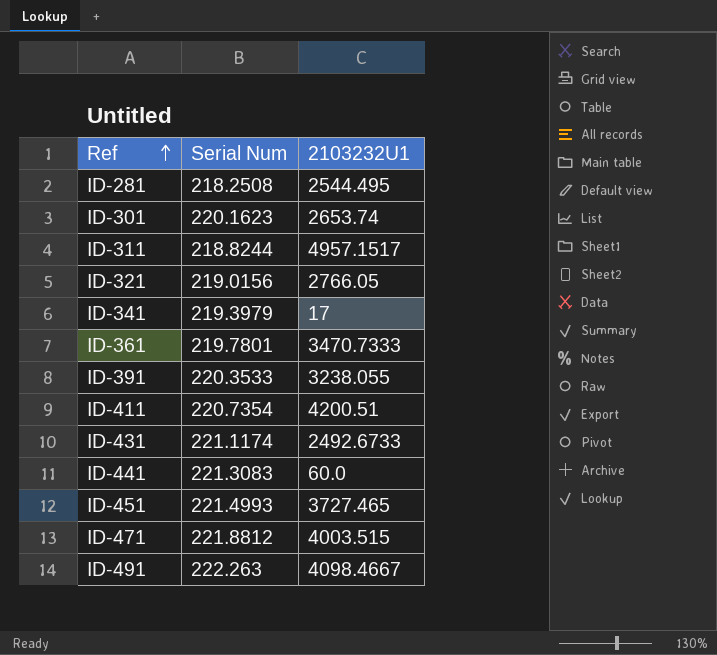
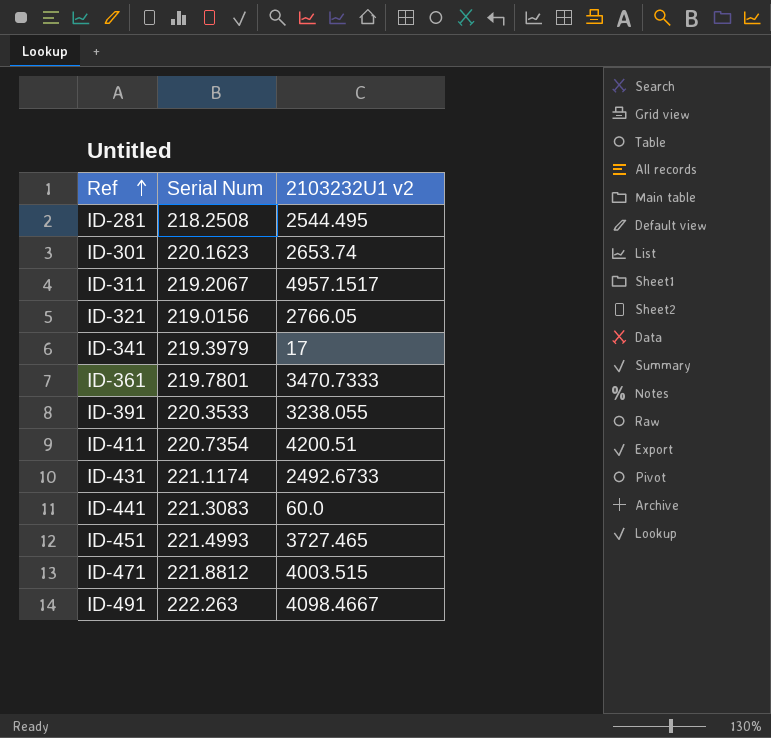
column name: 2103232U1 -> 2103232U1 v2
ID-311 | Serial Num: 218.8244 -> 219.2067

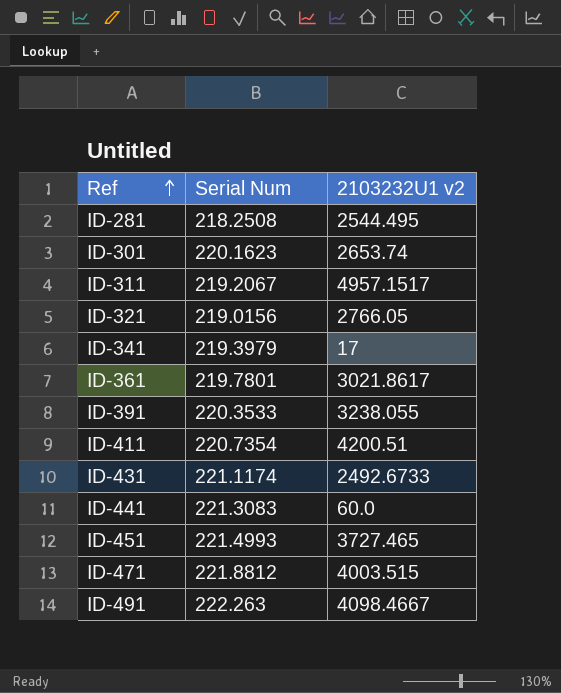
ID-361 | 2103232U1 v2: 3470.7333 -> 3021.8617

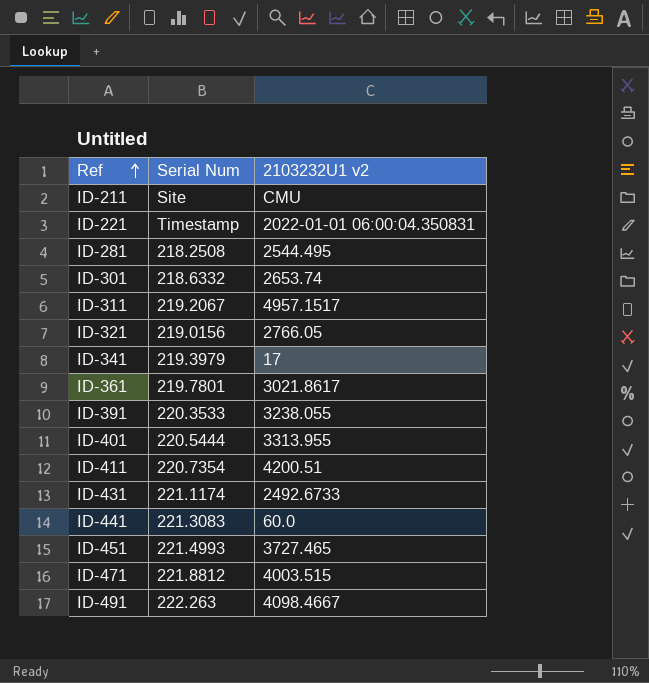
row ID-211: none -> Site | CMU
row ID-221: none -> Timestamp | 2022-01-01 06:00:04.350831
ID-301 | Serial Num: 220.1623 -> 218.6332
row ID-401: none -> 220.5444 | 3313.955

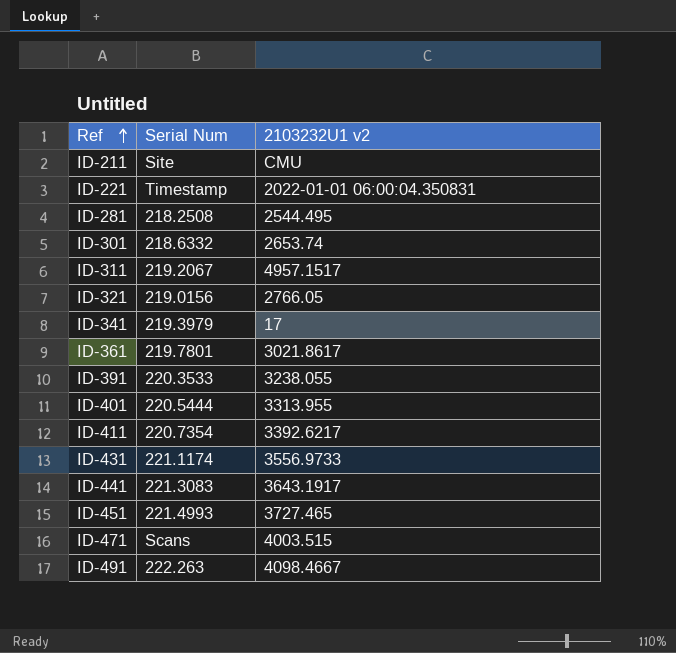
ID-411 | 2103232U1 v2: 4200.51 -> 3392.6217
ID-431 | 2103232U1 v2: 2492.6733 -> 3556.9733
ID-441 | 2103232U1 v2: 60.0 -> 3643.1917
ID-471 | Serial Num: 221.8812 -> Scans

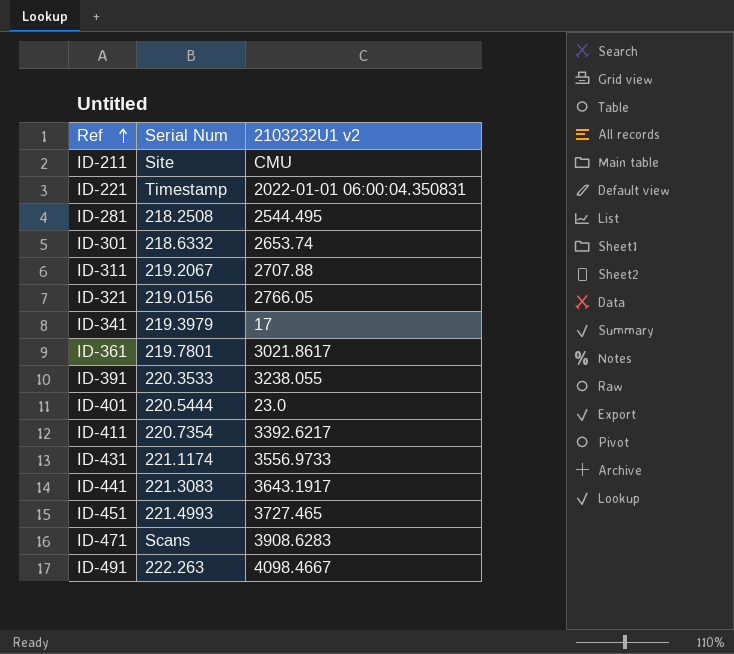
ID-311 | 2103232U1 v2: 4957.1517 -> 2707.88
ID-401 | 2103232U1 v2: 3313.955 -> 23.0
ID-471 | 2103232U1 v2: 4003.515 -> 3908.6283

